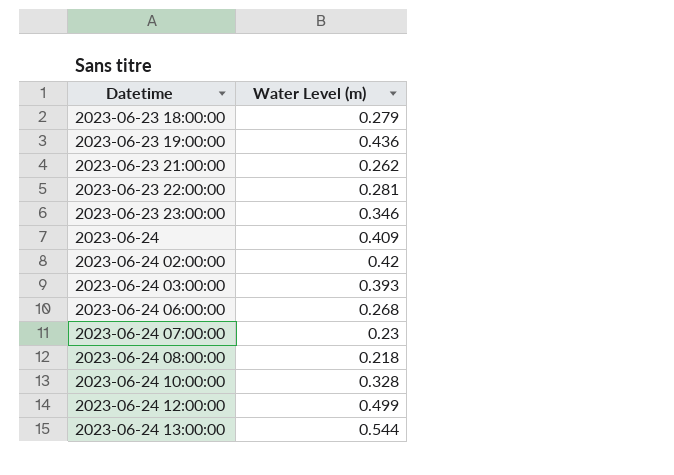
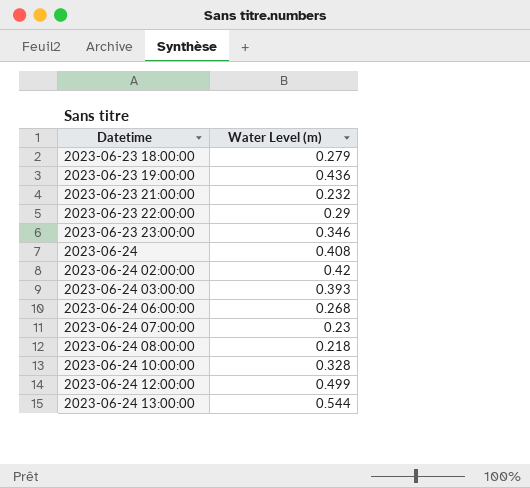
2023-06-23 21:00:00 | Water Level (m): 0.262 -> 0.232
2023-06-23 22:00:00 | Water Level (m): 0.281 -> 0.29
2023-06-24 | Water Level (m): 0.409 -> 0.408

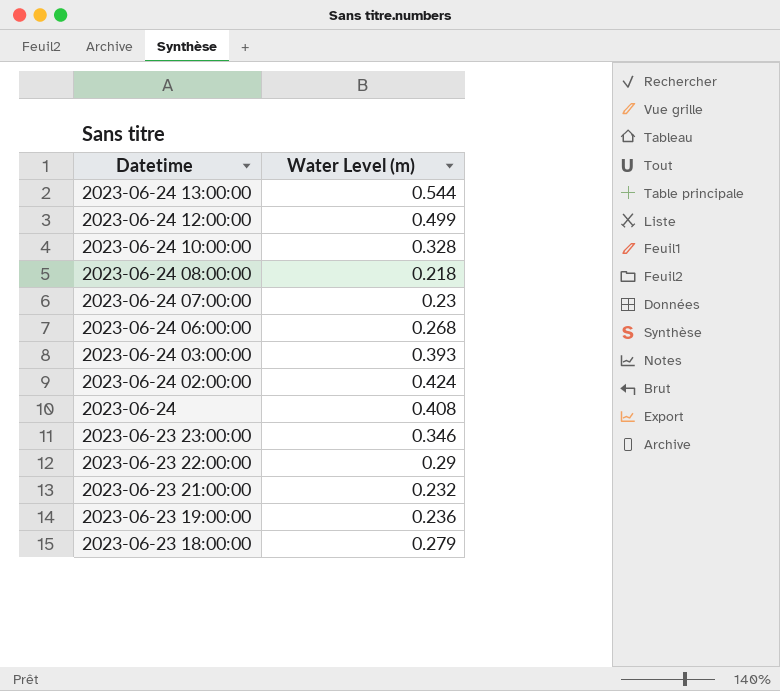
row order: Datetime ascending -> Datetime descending
2023-06-24 02:00:00 | Water Level (m): 0.42 -> 0.424
2023-06-23 19:00:00 | Water Level (m): 0.436 -> 0.236

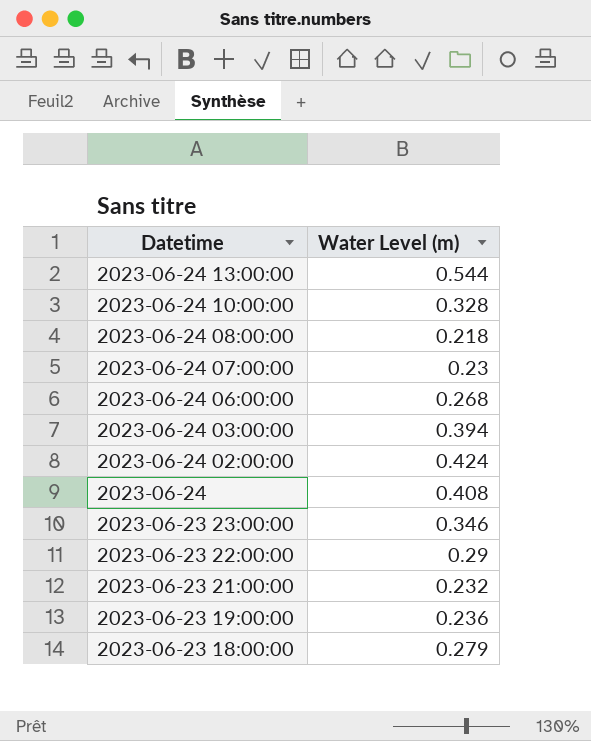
row 2023-06-24 12:00:00: 0.499 -> none
2023-06-24 03:00:00 | Water Level (m): 0.393 -> 0.394

